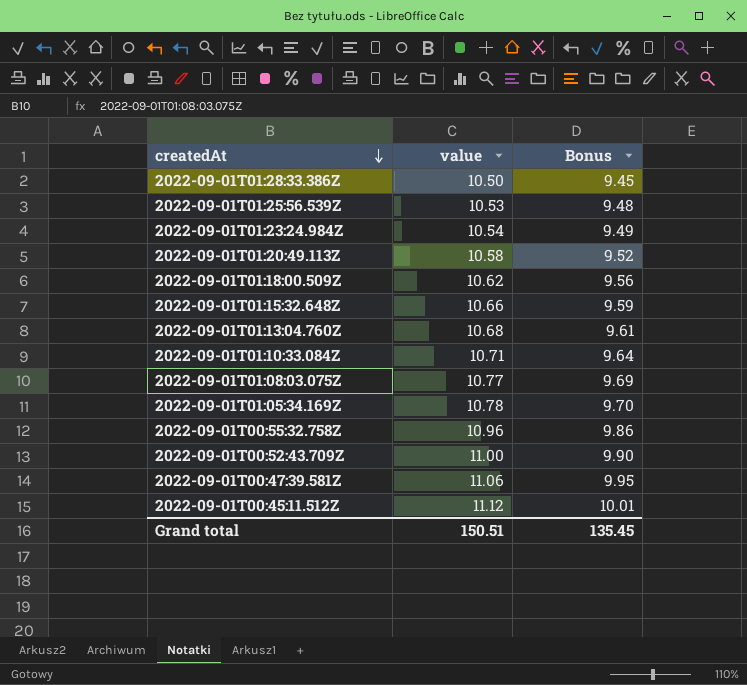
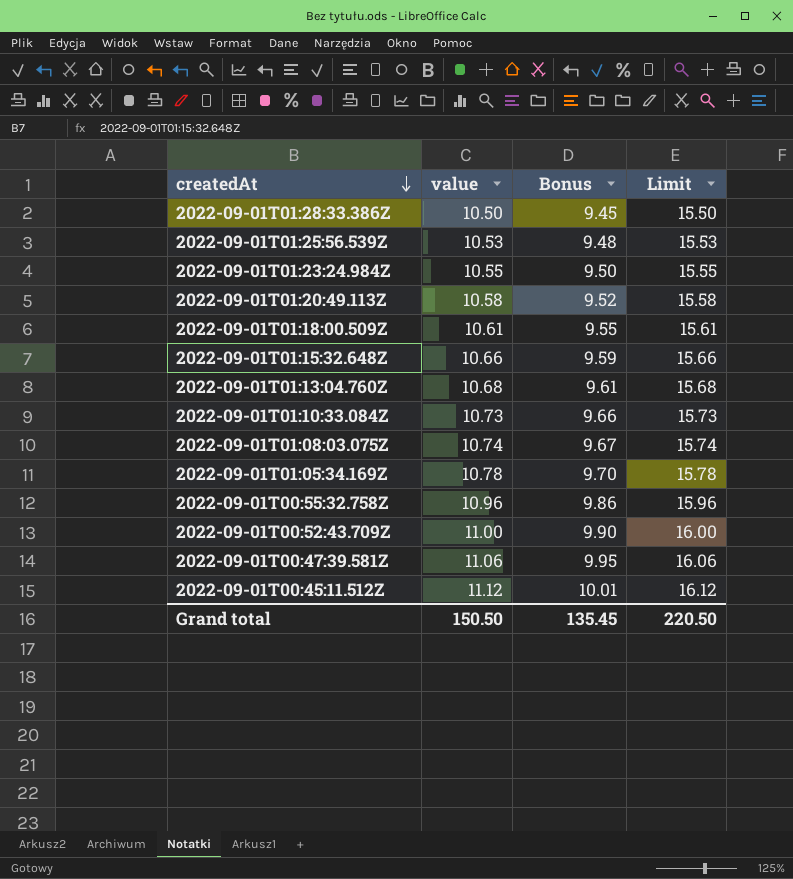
column Limit | formula: none -> [value] + 5
2022-09-01T01:23:24.984Z | value: 10.54 -> 10.55
2022-09-01T01:23:24.984Z | Bonus: 9.49 -> 9.50
2022-09-01T01:18:00.509Z | value: 10.62 -> 10.61
2022-09-01T01:18:00.509Z | Bonus: 9.56 -> 9.55
2022-09-01T01:10:33.084Z | value: 10.71 -> 10.73
2022-09-01T01:10:33.084Z | Bonus: 9.64 -> 9.66
2022-09-01T01:08:03.075Z | value: 10.77 -> 10.74
2022-09-01T01:08:03.075Z | Bonus: 9.69 -> 9.67
Grand total | value: 150.51 -> 150.50

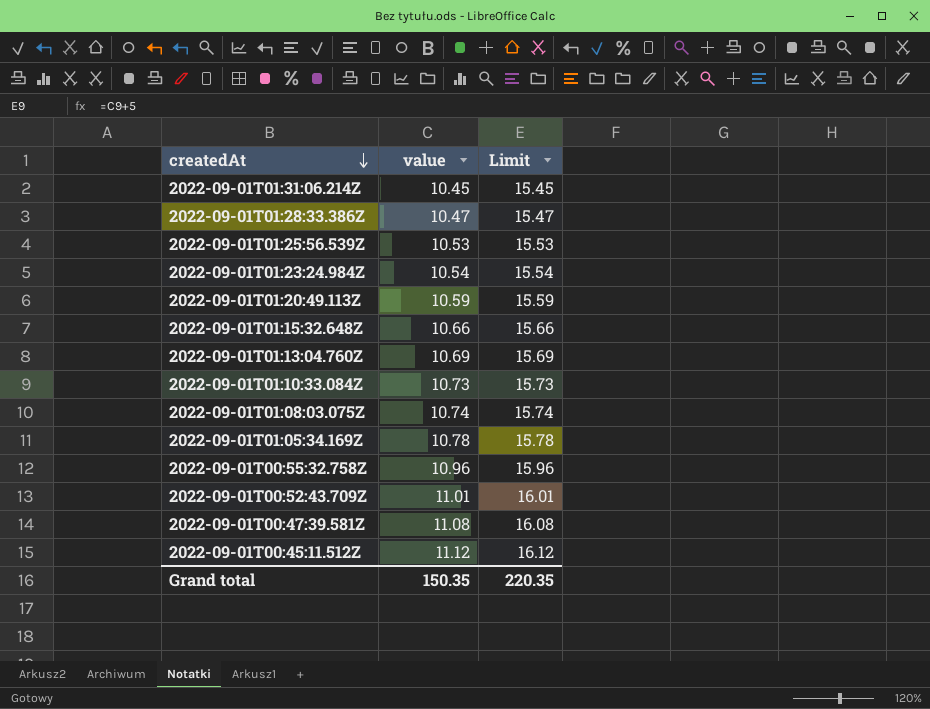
column Bonus | formula: [value] * 0.9 -> none
row 2022-09-01T01:18:00.509Z: 10.61 | 9.55 | 15.61 -> none
row 2022-09-01T01:31:06.214Z: none -> 10.45 | 15.45
2022-09-01T01:28:33.386Z | value: 10.50 -> 10.47
2022-09-01T01:28:33.386Z | Limit: 15.50 -> 15.47
2022-09-01T01:23:24.984Z | value: 10.55 -> 10.54
2022-09-01T01:23:24.984Z | Limit: 15.55 -> 15.54
2022-09-01T01:20:49.113Z | value: 10.58 -> 10.59
2022-09-01T01:20:49.113Z | Limit: 15.58 -> 15.59
2022-09-01T01:13:04.760Z | value: 10.68 -> 10.69
2022-09-01T01:13:04.760Z | Limit: 15.68 -> 15.69
2022-09-01T00:52:43.709Z | value: 11.00 -> 11.01
2022-09-01T00:52:43.709Z | Limit: 16.00 -> 16.01
2022-09-01T00:47:39.581Z | value: 11.06 -> 11.08
2022-09-01T00:47:39.581Z | Limit: 16.06 -> 16.08
Grand total | value: 150.50 -> 150.35
Grand total | Limit: 220.50 -> 220.35

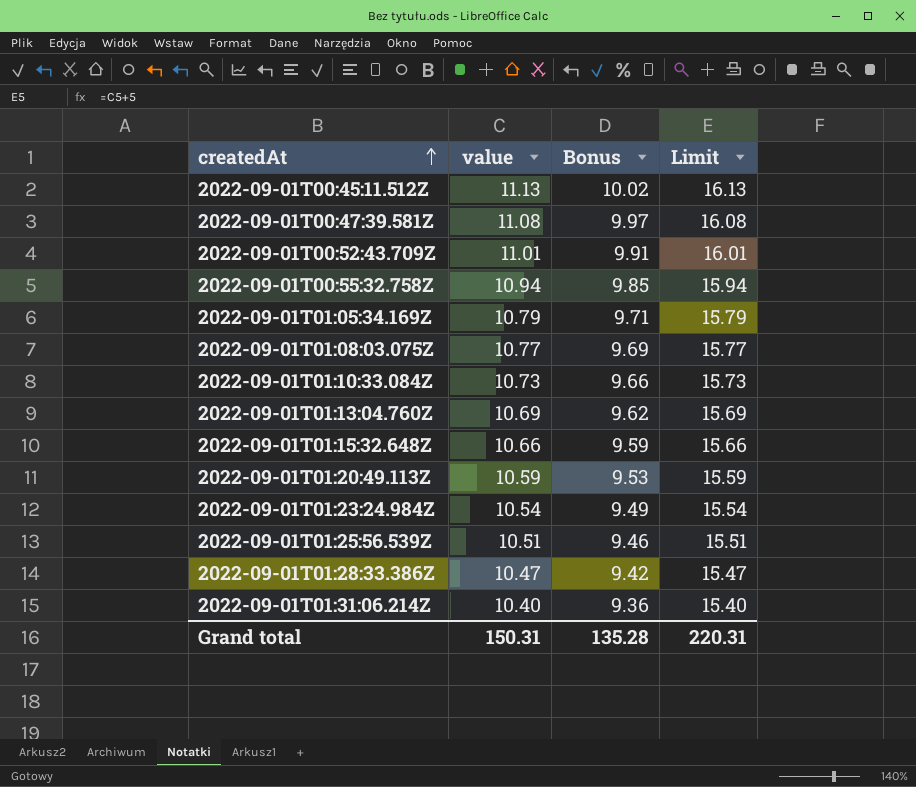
row order: createdAt descending -> createdAt ascending
column Bonus | formula: none -> [value] * 0.9
2022-09-01T00:45:11.512Z | value: 11.12 -> 11.13
2022-09-01T00:45:11.512Z | Limit: 16.12 -> 16.13
2022-09-01T00:55:32.758Z | value: 10.96 -> 10.94
2022-09-01T00:55:32.758Z | Limit: 15.96 -> 15.94
2022-09-01T01:05:34.169Z | value: 10.78 -> 10.79
2022-09-01T01:05:34.169Z | Limit: 15.78 -> 15.79
2022-09-01T01:08:03.075Z | value: 10.74 -> 10.77
2022-09-01T01:08:03.075Z | Limit: 15.74 -> 15.77
2022-09-01T01:25:56.539Z | value: 10.53 -> 10.51
2022-09-01T01:25:56.539Z | Limit: 15.53 -> 15.51
2022-09-01T01:31:06.214Z | value: 10.45 -> 10.40
2022-09-01T01:31:06.214Z | Limit: 15.45 -> 15.40
Grand total | value: 150.35 -> 150.31
Grand total | Limit: 220.35 -> 220.31

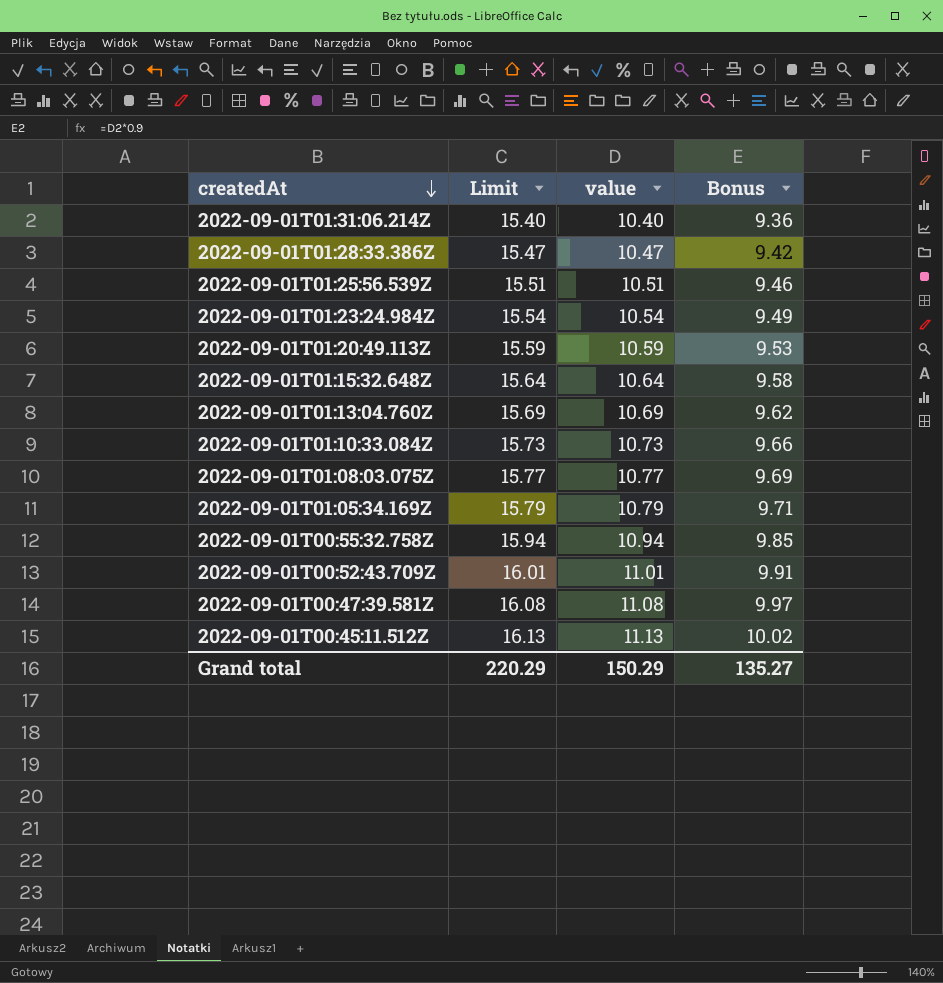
row order: createdAt ascending -> createdAt descending
column Limit | position: 4 -> 2
2022-09-01T01:15:32.648Z | Limit: 15.66 -> 15.64
2022-09-01T01:15:32.648Z | value: 10.66 -> 10.64
2022-09-01T01:15:32.648Z | Bonus: 9.59 -> 9.58
Grand total | Limit: 220.31 -> 220.29
Grand total | value: 150.31 -> 150.29
Grand total | Bonus: 135.28 -> 135.27

